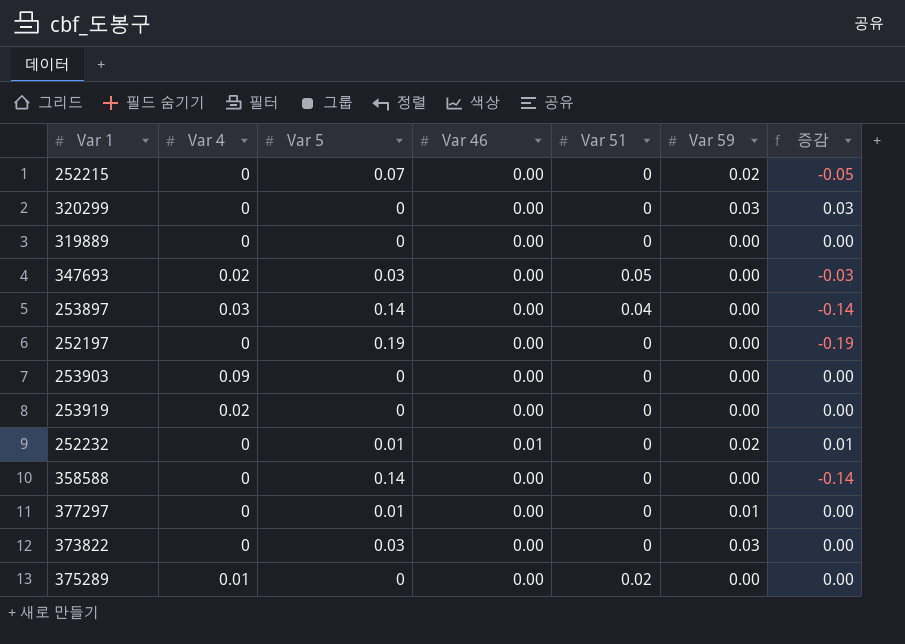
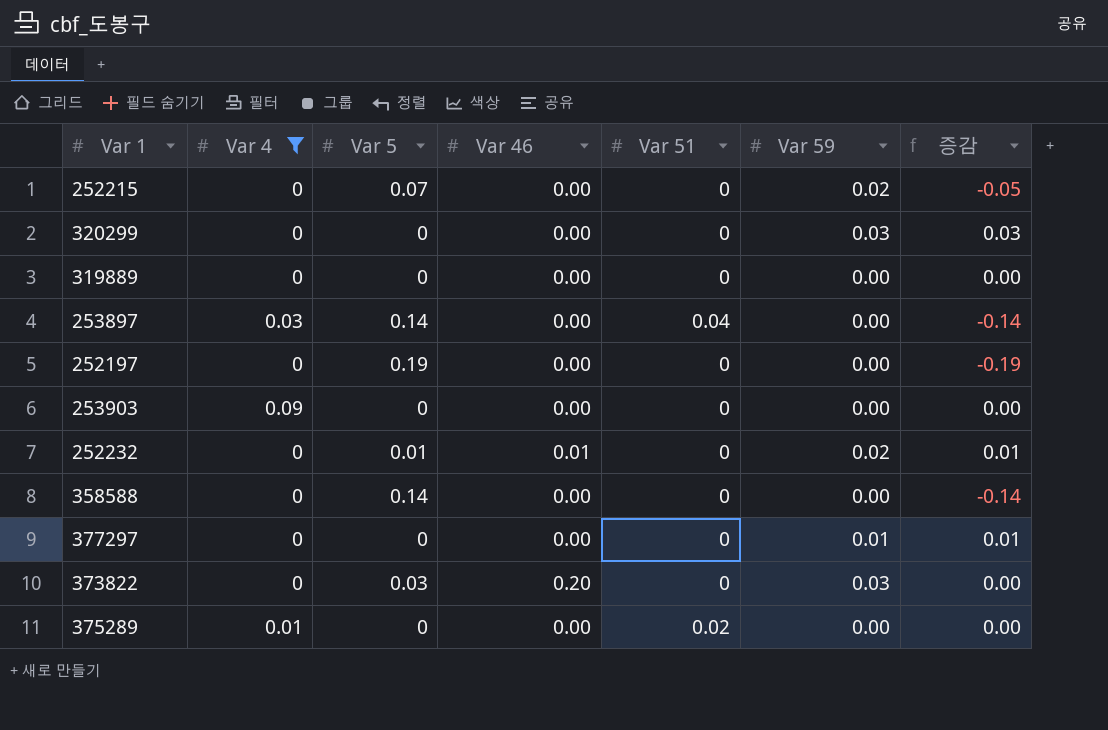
filter: none -> Var 4 != 0.02
377297 | Var 5: 0.01 -> 0
377297 | 증감: 0.00 -> 0.01
373822 | Var 46: 0.00 -> 0.20

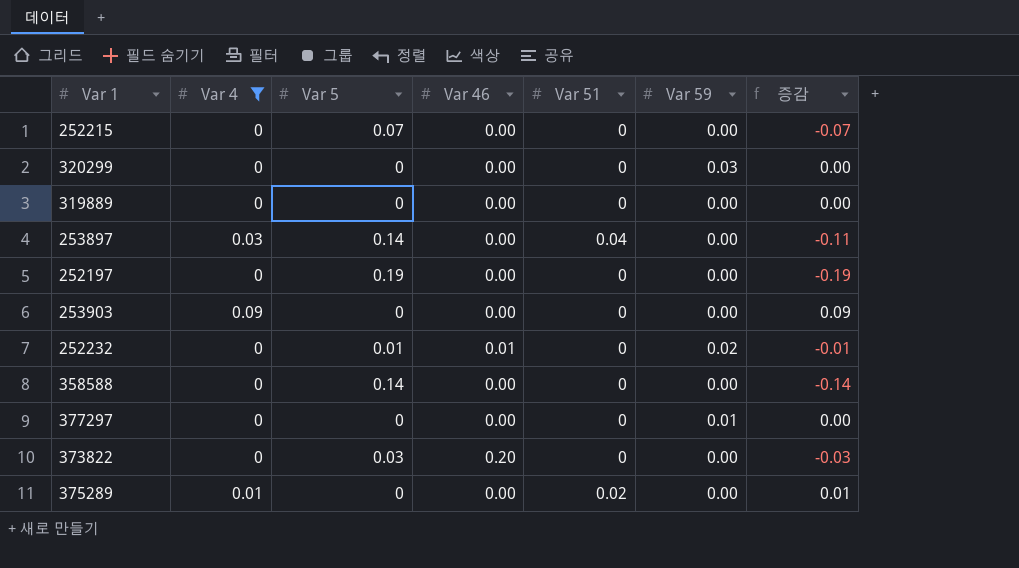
column 증감 | formula: [Var 59] - [Var 5] -> [Var 4] - [Var 5]
252215 | Var 59: 0.02 -> 0.00
373822 | Var 59: 0.03 -> 0.00

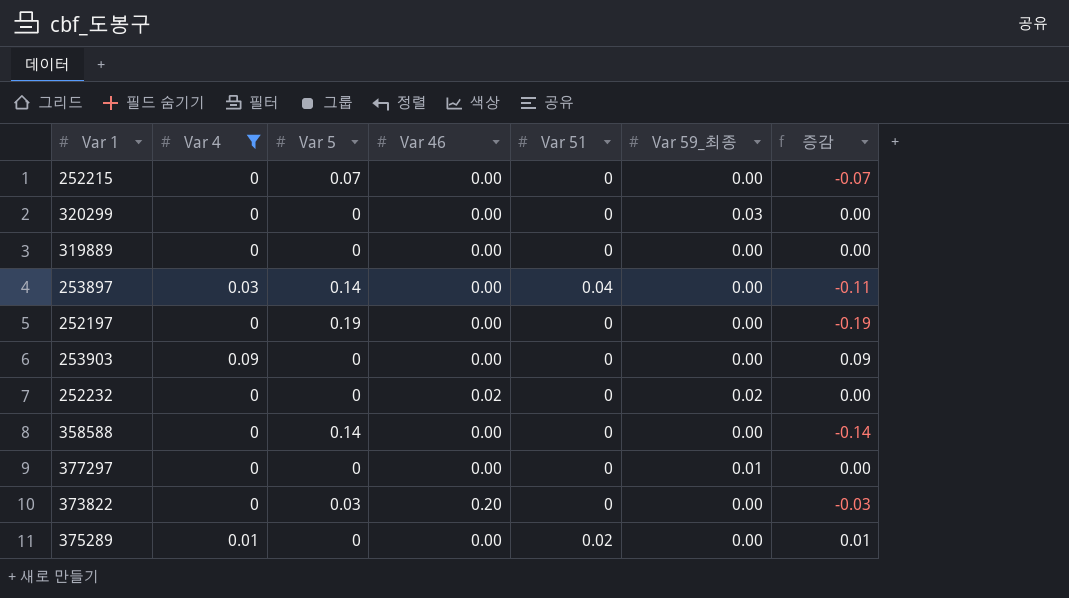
column name: Var 59 -> Var 59_최종
252232 | Var 5: 0.01 -> 0
252232 | Var 46: 0.01 -> 0.02
252232 | 증감: -0.01 -> 0.00

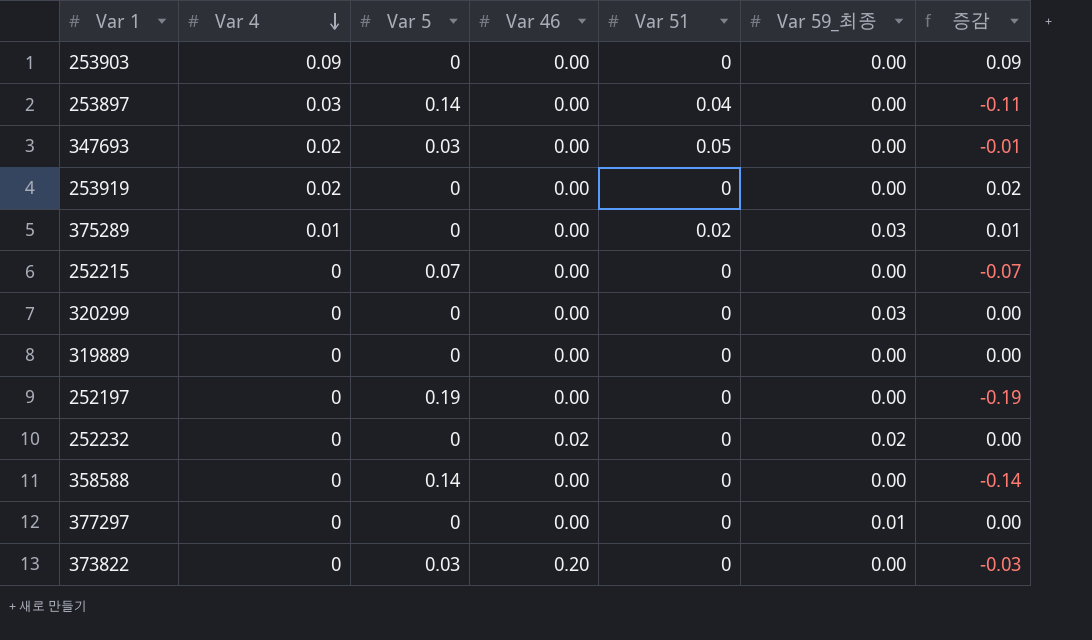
filter: Var 4 != 0.02 -> none
row order: none -> Var 4 descending
375289 | Var 59_최종: 0.00 -> 0.03

